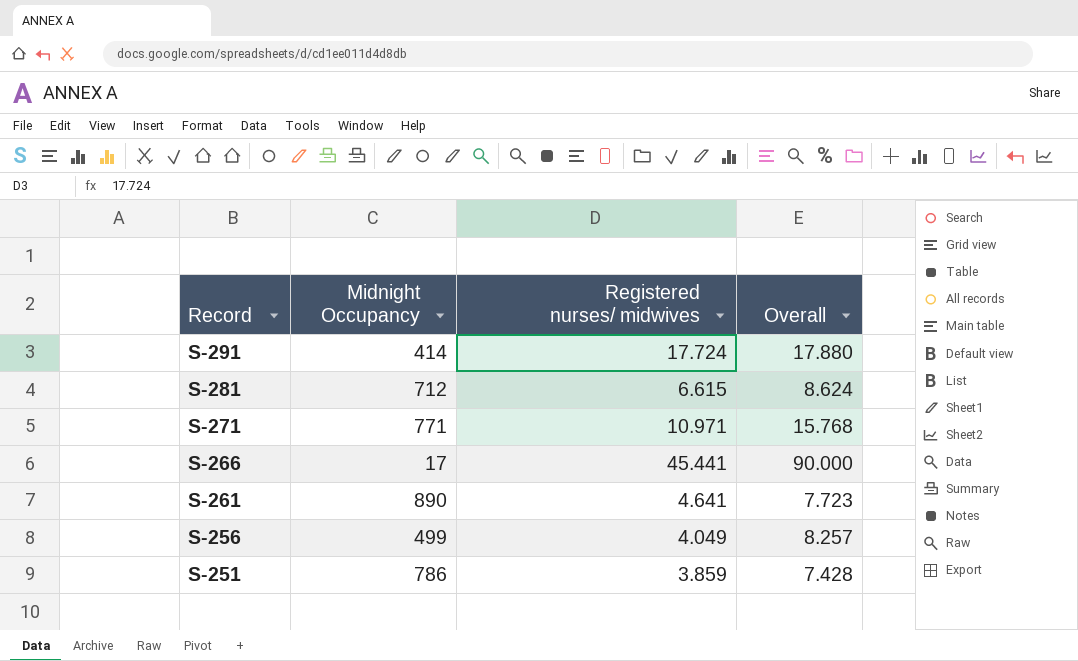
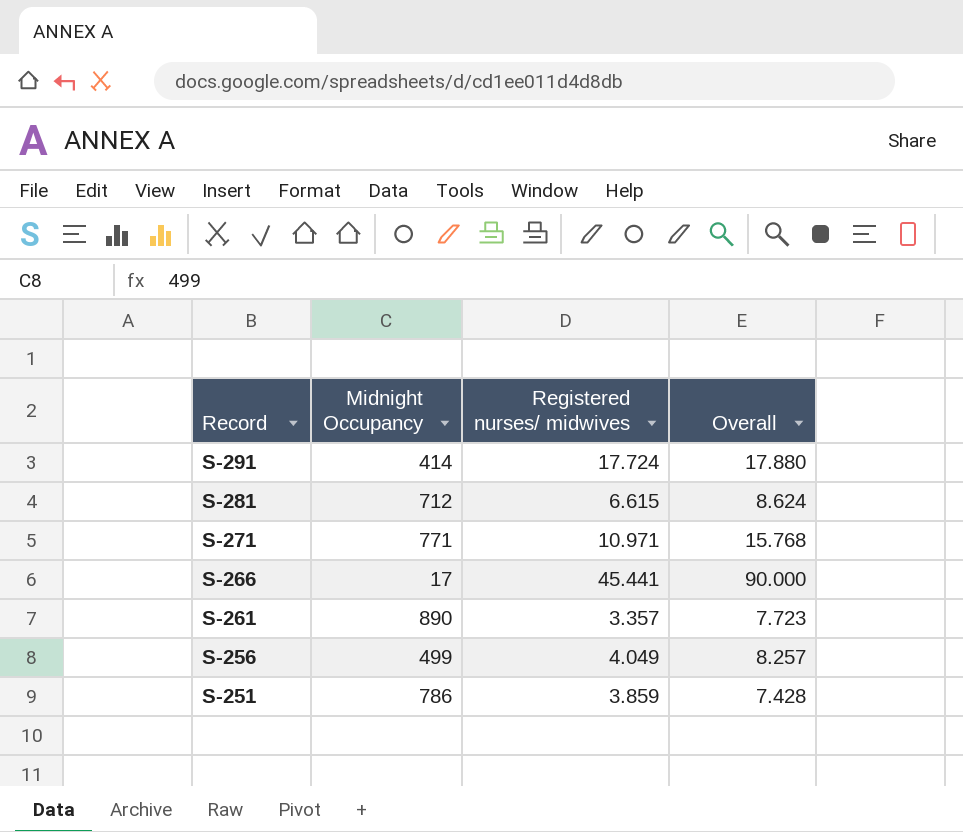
S-261 | Registered nurses/ midwives: 4.641 -> 3.357

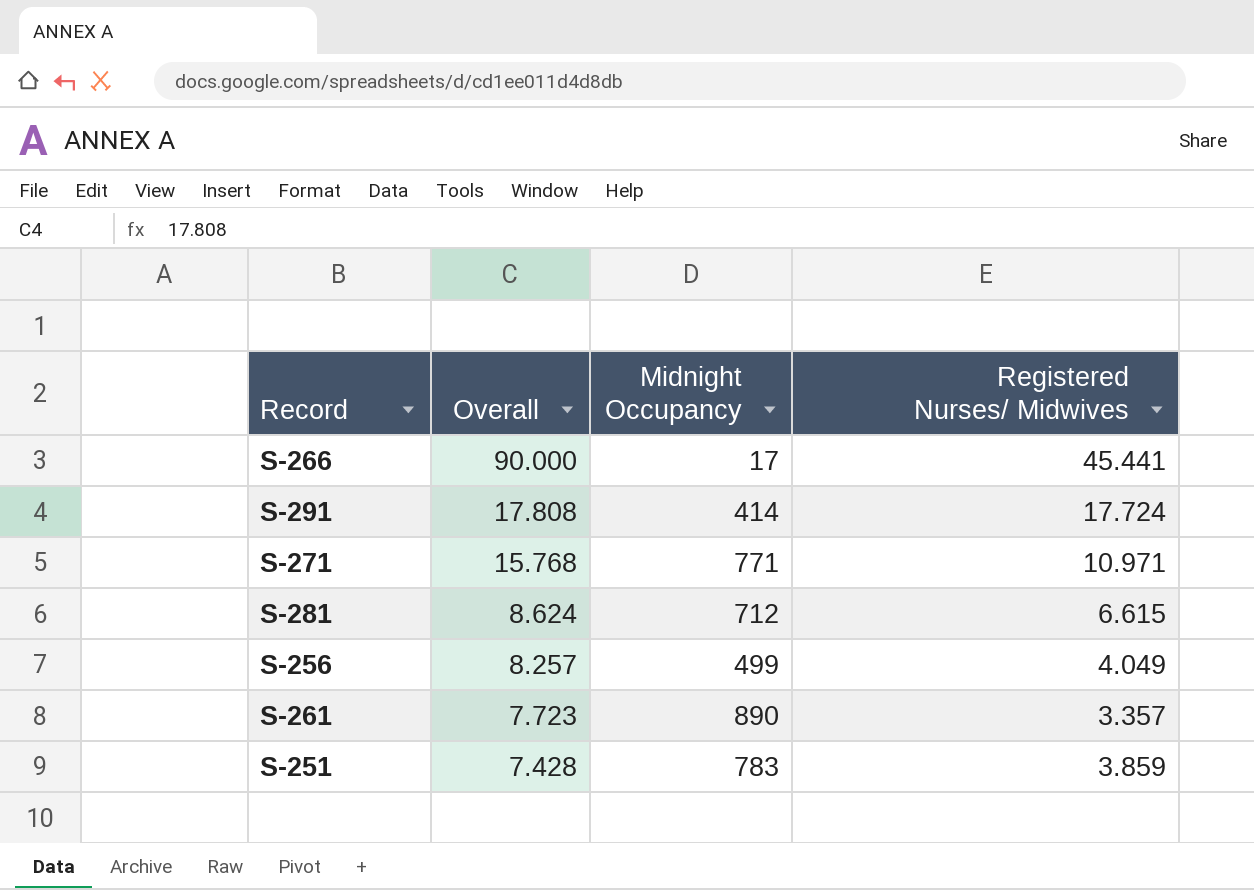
row order: Record descending -> Overall descending
column Overall | position: 4 -> 2
column name: Registered nurses/ midwives -> Registered Nurses/ Midwives
S-291 | Overall: 17.880 -> 17.808
S-251 | Midnight Occupancy: 786 -> 783

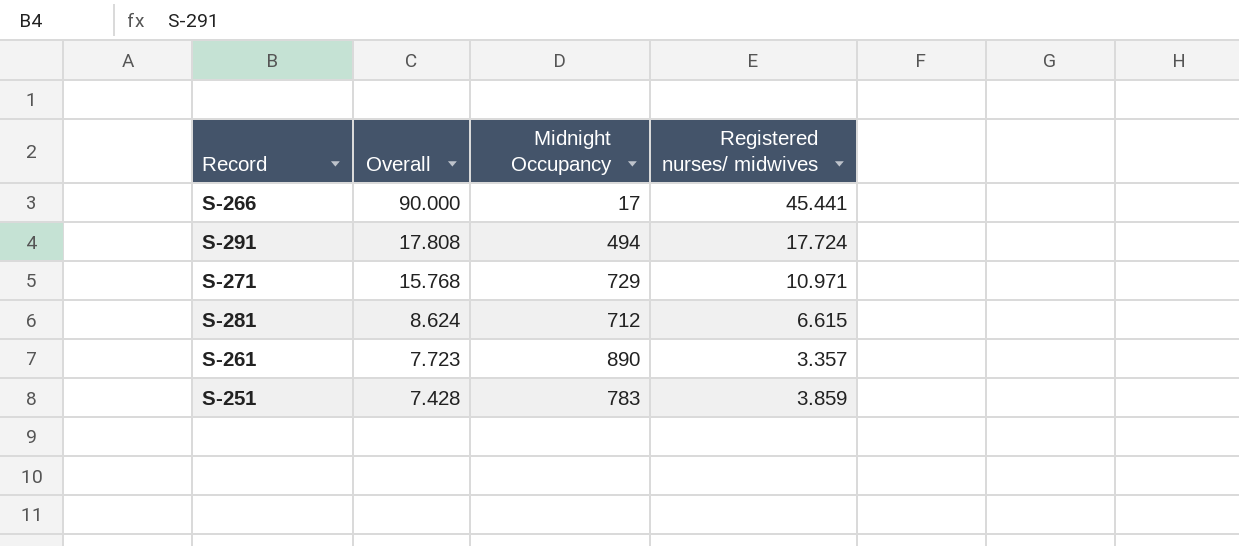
column name: Registered Nurses/ Midwives -> Registered nurses/ midwives
row S-256: 8.257 | 499 | 4.049 -> none
S-291 | Midnight Occupancy: 414 -> 494
S-271 | Midnight Occupancy: 771 -> 729

